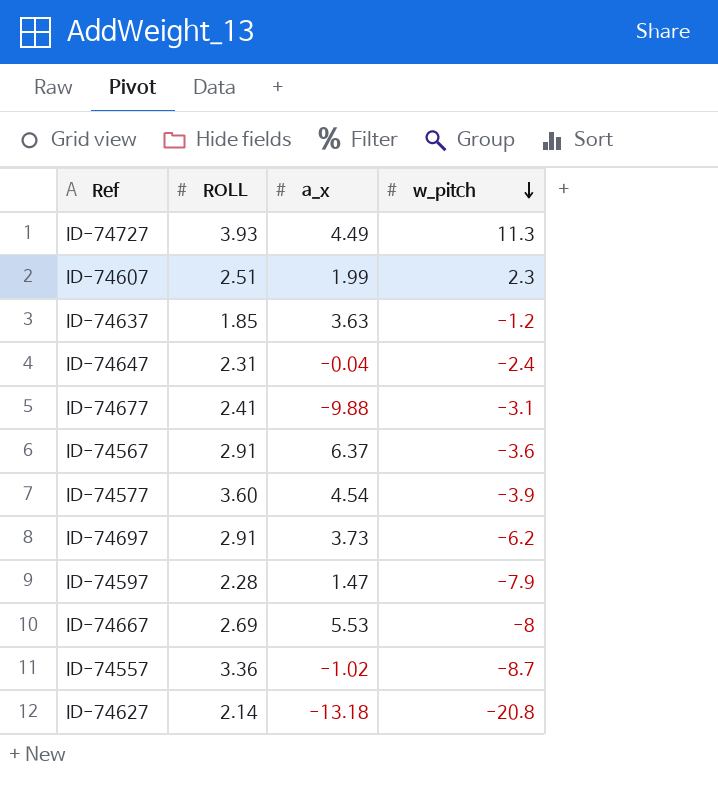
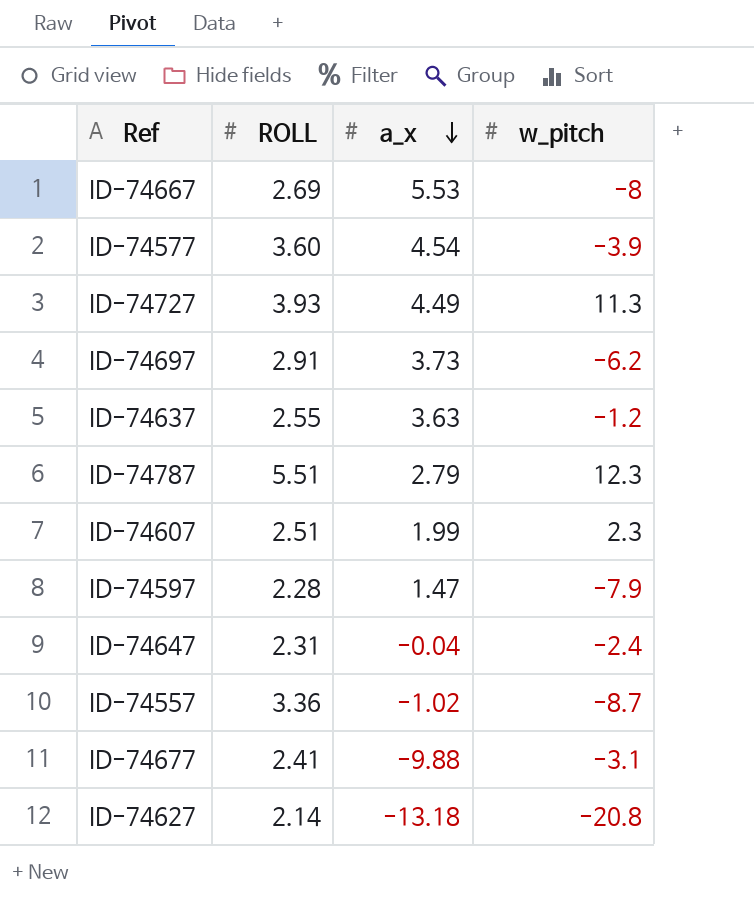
row order: w_pitch descending -> a_x descending
row ID-74567: 2.91 | 6.37 | -3.6 -> none
ID-74637 | ROLL: 1.85 -> 2.55
row ID-74787: none -> 5.51 | 2.79 | 12.3

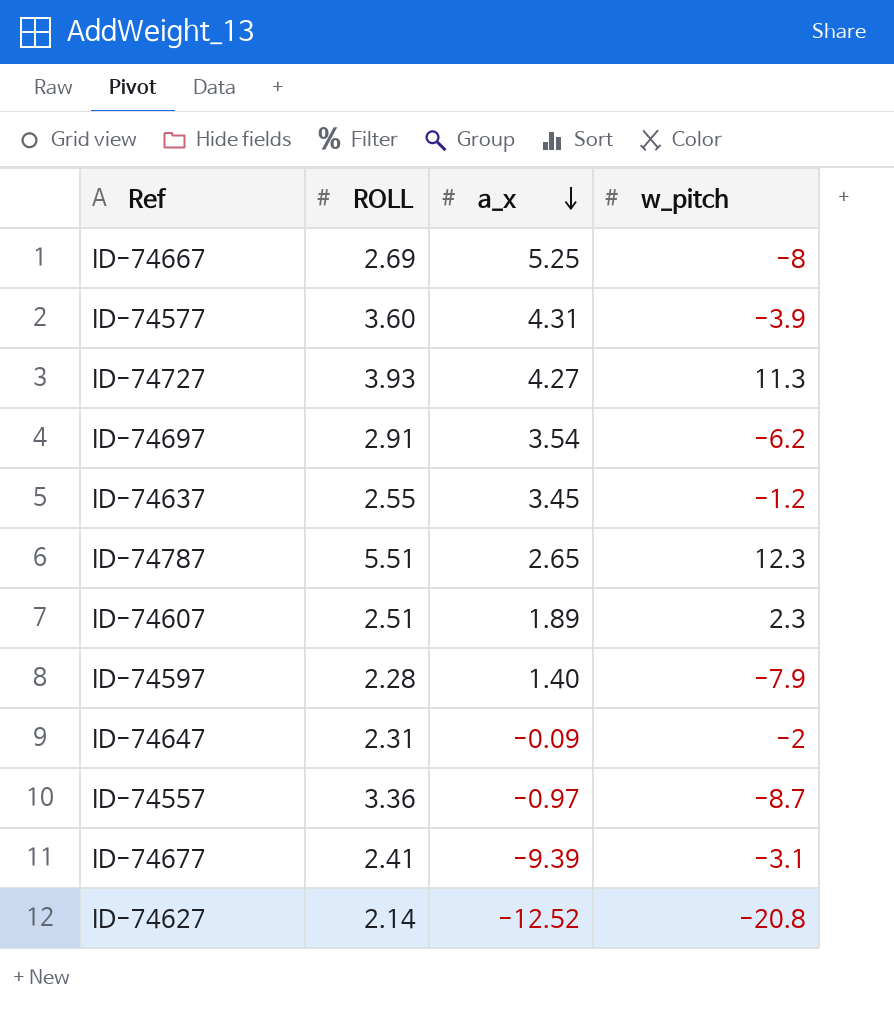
ID-74667 | a_x: 5.53 -> 5.25
ID-74577 | a_x: 4.54 -> 4.31
ID-74727 | a_x: 4.49 -> 4.27
ID-74697 | a_x: 3.73 -> 3.54
ID-74637 | a_x: 3.63 -> 3.45
ID-74787 | a_x: 2.79 -> 2.65
ID-74607 | a_x: 1.99 -> 1.89
ID-74597 | a_x: 1.47 -> 1.40
ID-74647 | a_x: -0.04 -> -0.09
ID-74647 | w_pitch: -2.4 -> -2
ID-74557 | a_x: -1.02 -> -0.97
ID-74677 | a_x: -9.88 -> -9.39
ID-74627 | a_x: -13.18 -> -12.52

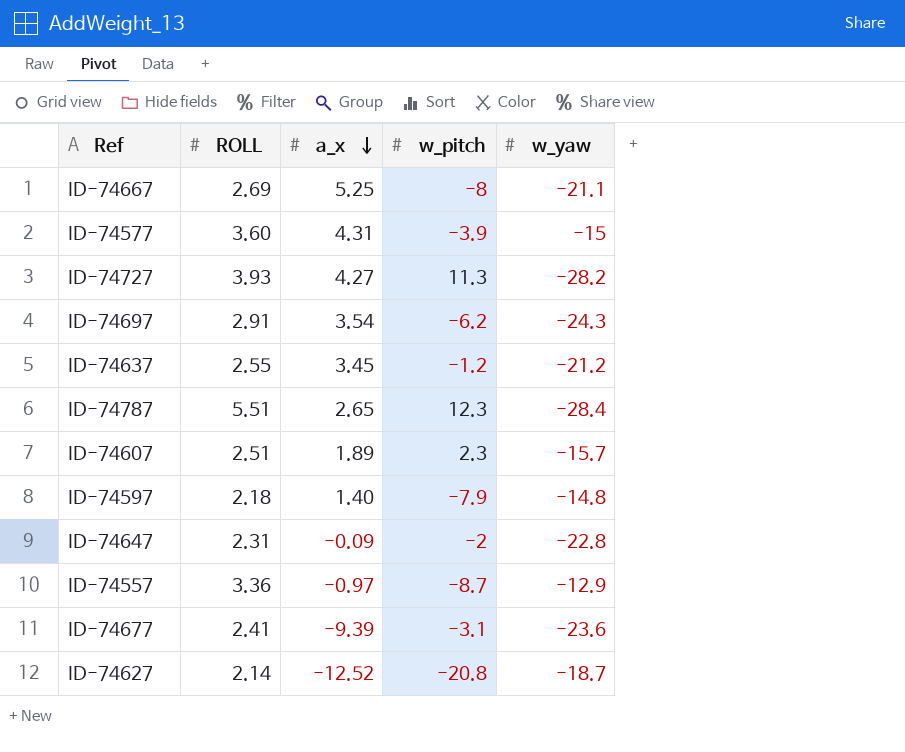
column w_yaw | position: none -> 5
ID-74597 | ROLL: 2.28 -> 2.18

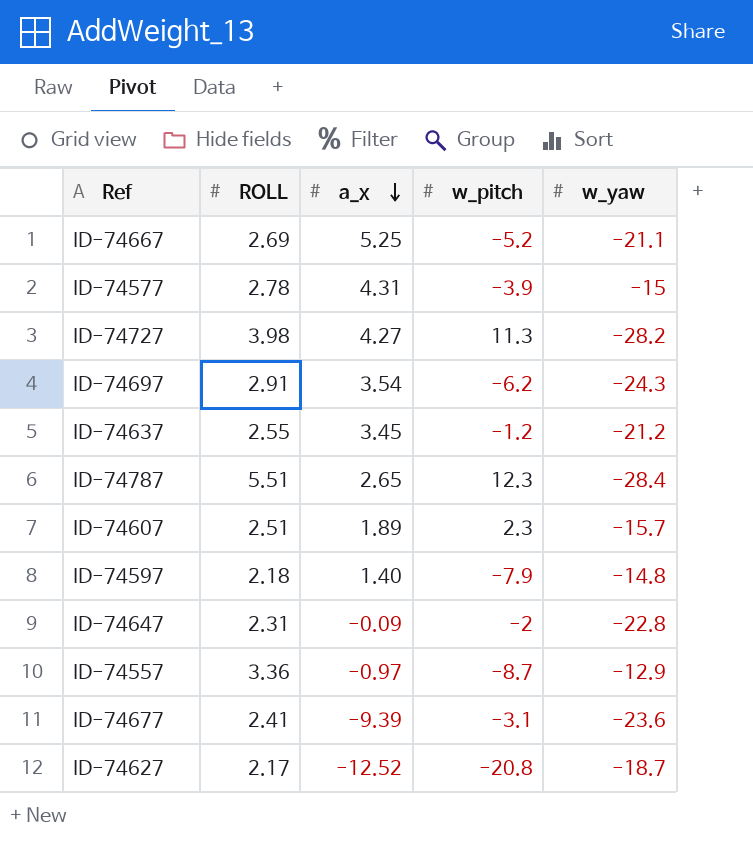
ID-74667 | w_pitch: -8 -> -5.2
ID-74577 | ROLL: 3.60 -> 2.78
ID-74727 | ROLL: 3.93 -> 3.98
ID-74627 | ROLL: 2.14 -> 2.17

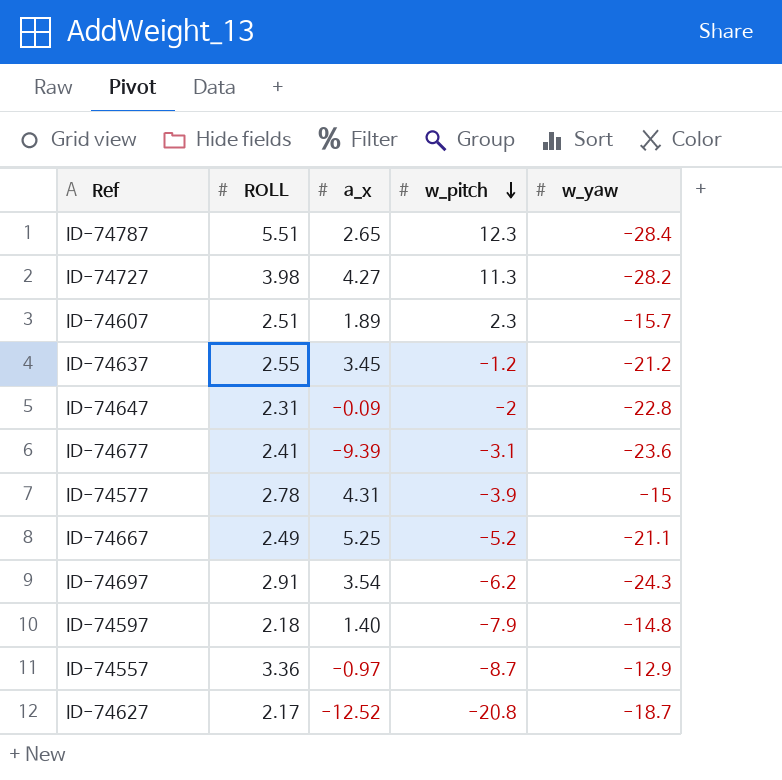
row order: a_x descending -> w_pitch descending
ID-74667 | ROLL: 2.69 -> 2.49

